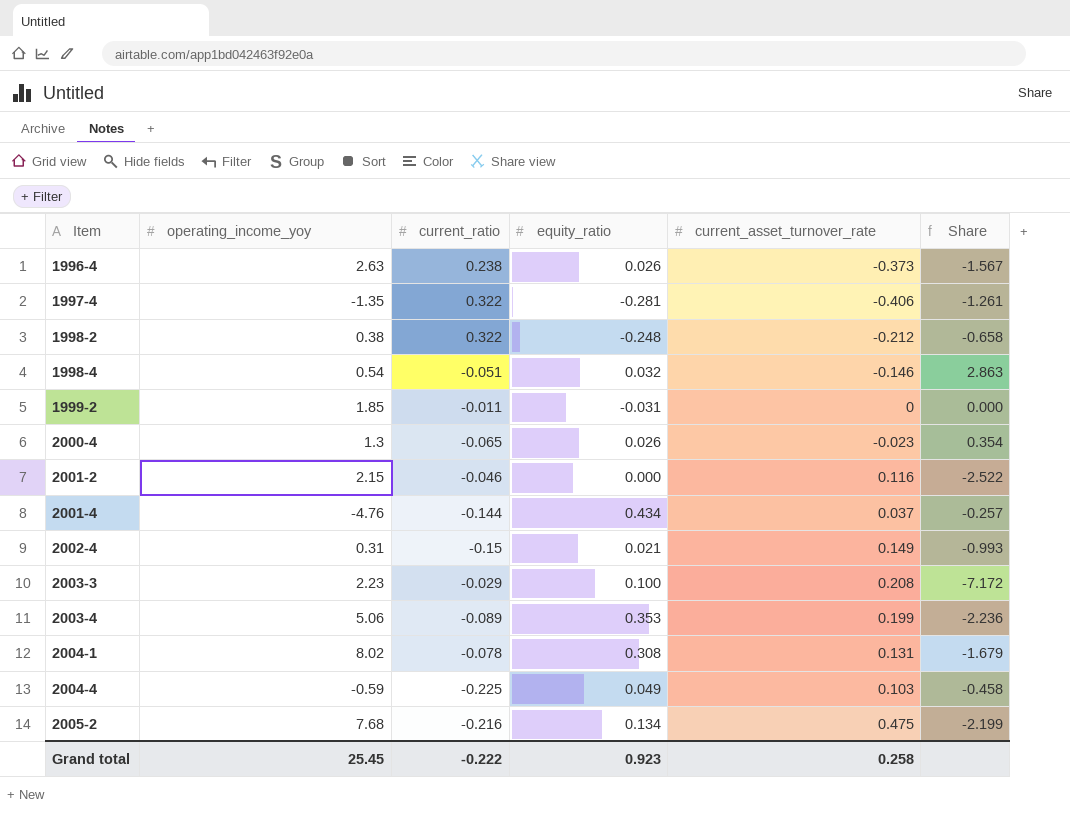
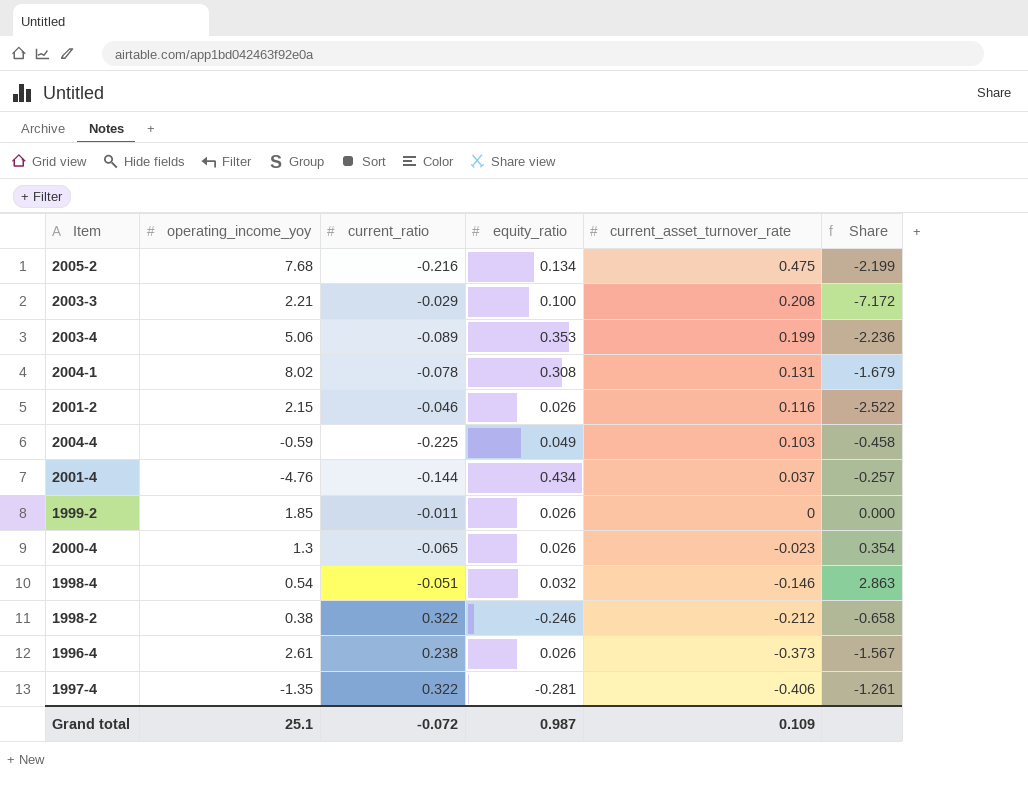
row order: Item ascending -> current_asset_turnover_rate descending
row 2002-4: 0.31 | -0.15 | 0.021 | 0.149 | -0.993 -> none
2003-3 | operating_income_yoy: 2.23 -> 2.21
2001-2 | equity_ratio: 0.000 -> 0.026
1999-2 | equity_ratio: -0.031 -> 0.026
1998-2 | equity_ratio: -0.248 -> -0.246
1996-4 | operating_income_yoy: 2.63 -> 2.61
Grand total | operating_income_yoy: 25.45 -> 25.1
Grand total | current_ratio: -0.222 -> -0.072
Grand total | equity_ratio: 0.923 -> 0.987
Grand total | current_asset_turnover_rate: 0.258 -> 0.109

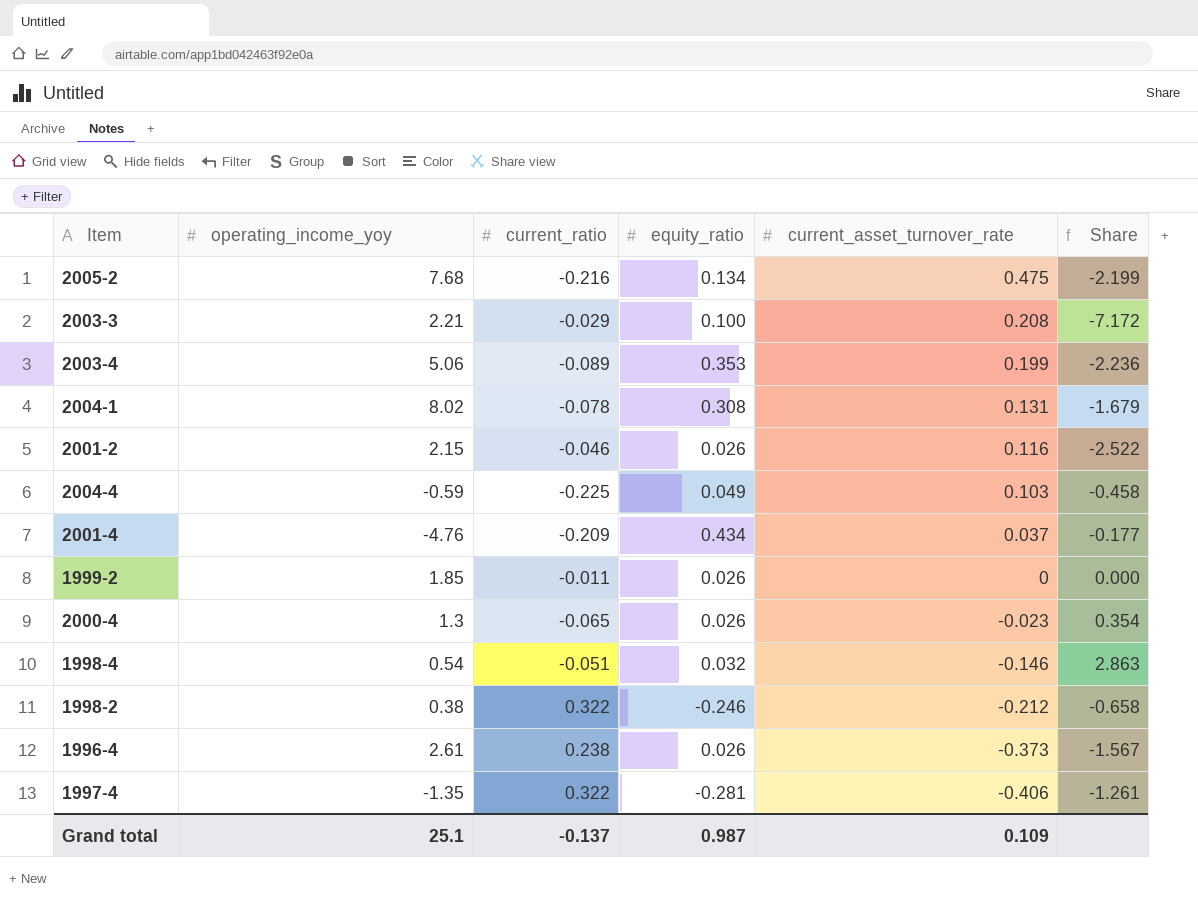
2001-4 | current_ratio: -0.144 -> -0.209
2001-4 | Share: -0.257 -> -0.177
Grand total | current_ratio: -0.072 -> -0.137

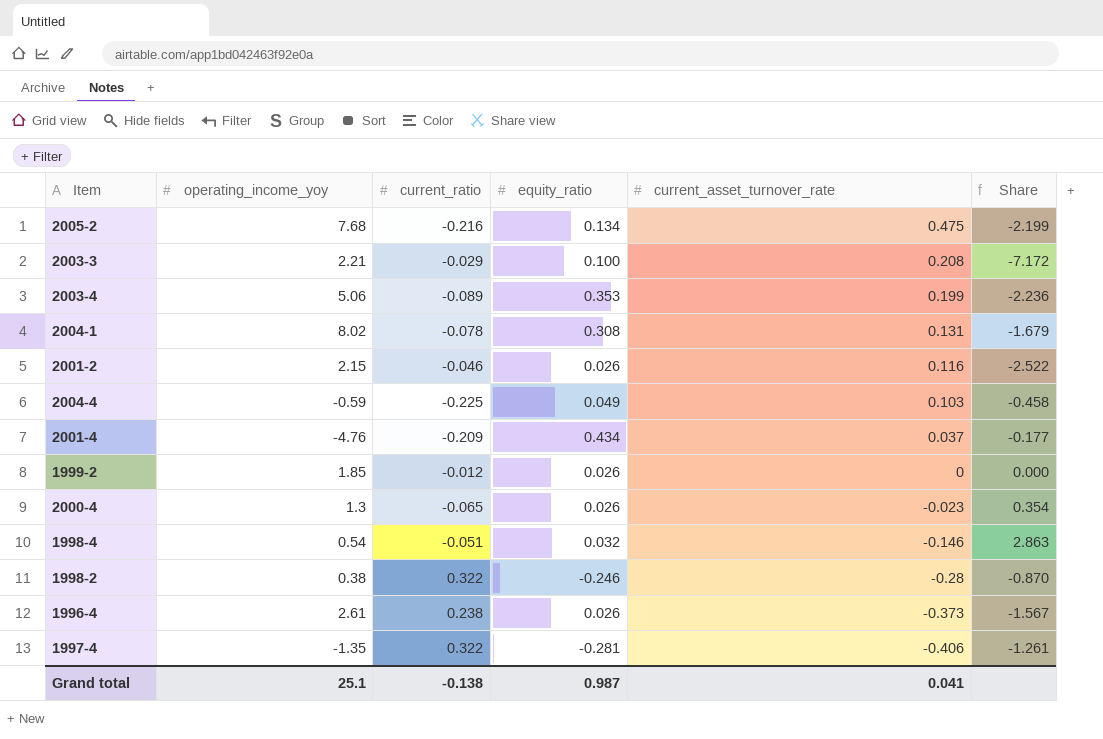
1999-2 | current_ratio: -0.011 -> -0.012
1998-2 | current_asset_turnover_rate: -0.212 -> -0.28
1998-2 | Share: -0.658 -> -0.870
Grand total | current_ratio: -0.137 -> -0.138
Grand total | current_asset_turnover_rate: 0.109 -> 0.041

